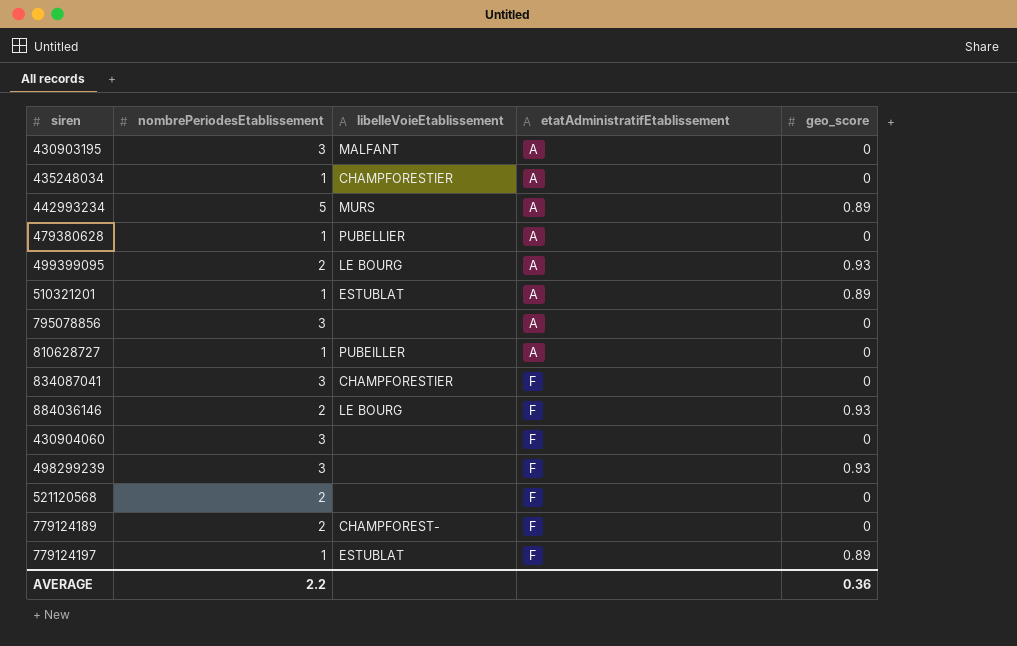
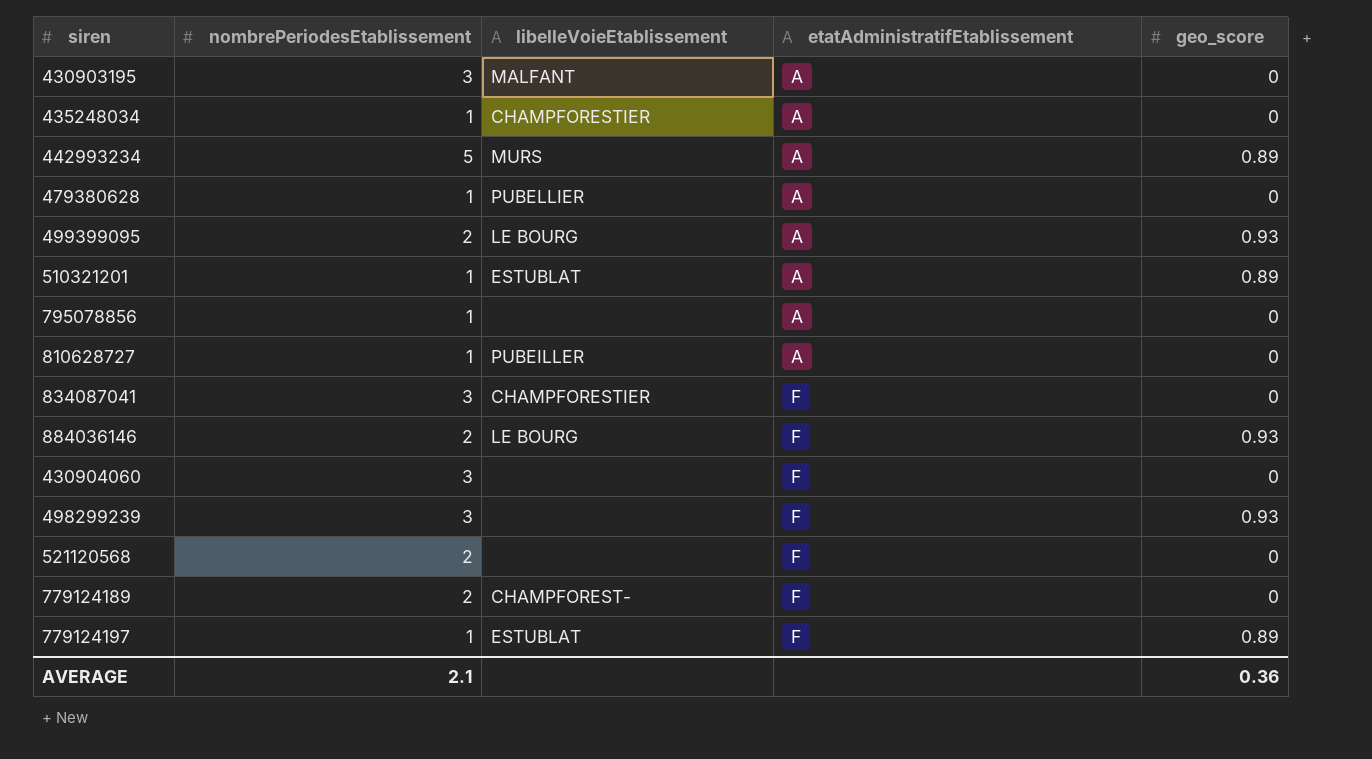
795078856 | nombrePeriodesEtablissement: 3 -> 1
AVERAGE | nombrePeriodesEtablissement: 2.2 -> 2.1

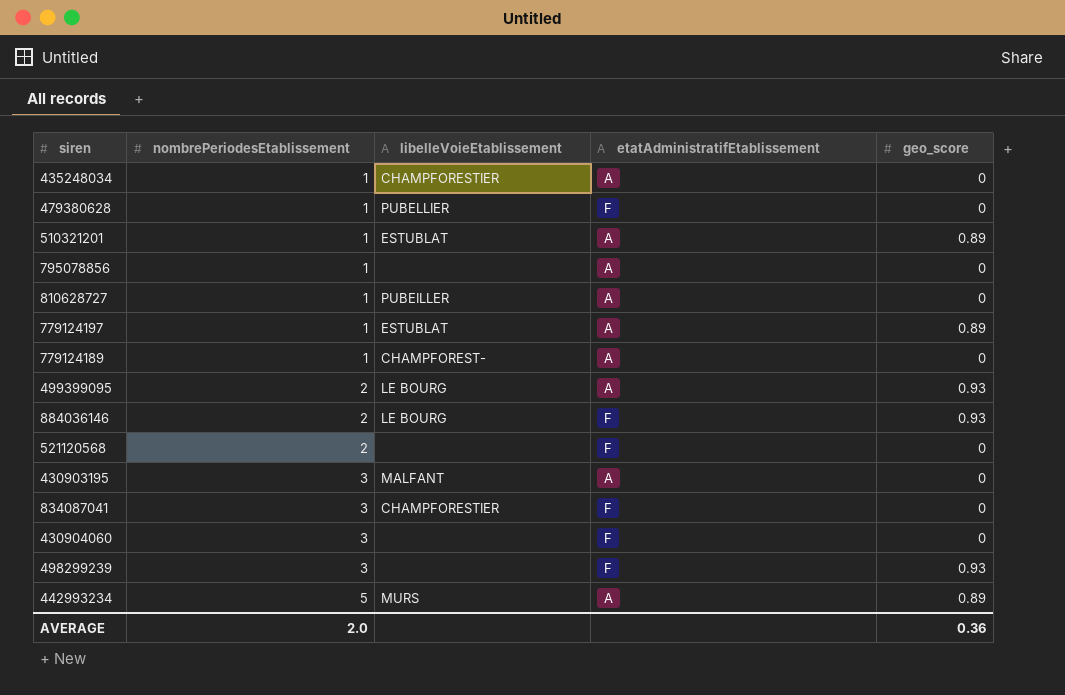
row order: etatAdministratifEtablissement ascending -> nombrePeriodesEtablissement ascending
479380628 | etatAdministratifEtablissement: A -> F
779124197 | etatAdministratifEtablissement: F -> A
779124189 | nombrePeriodesEtablissement: 2 -> 1
779124189 | etatAdministratifEtablissement: F -> A
AVERAGE | nombrePeriodesEtablissement: 2.1 -> 2.0

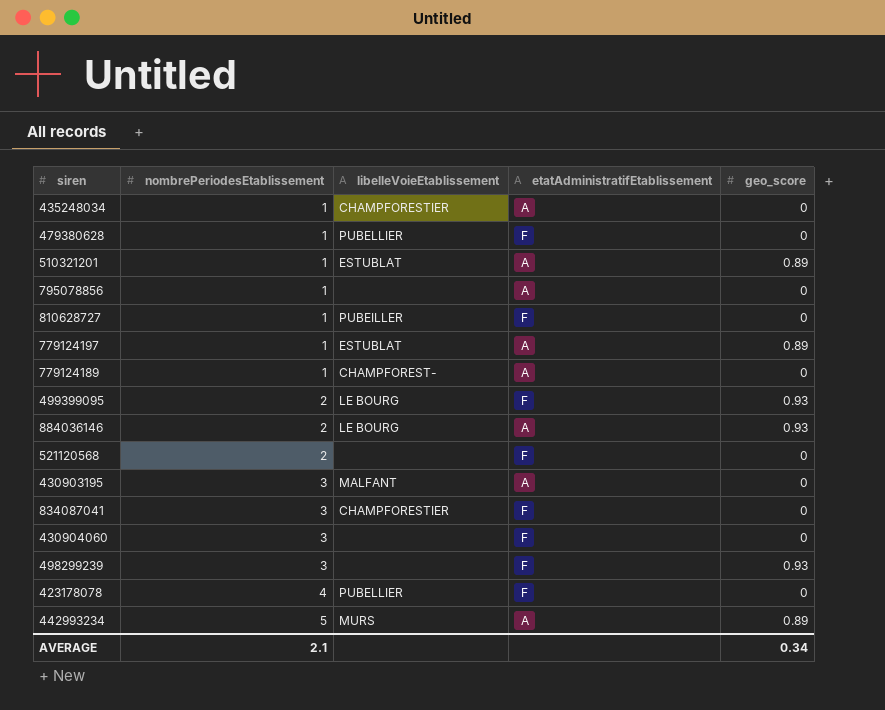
810628727 | etatAdministratifEtablissement: A -> F
499399095 | etatAdministratifEtablissement: A -> F
884036146 | etatAdministratifEtablissement: F -> A
row 423178078: none -> 4 | PUBELLIER | F | 0
AVERAGE | nombrePeriodesEtablissement: 2.0 -> 2.1
AVERAGE | geo_score: 0.36 -> 0.34

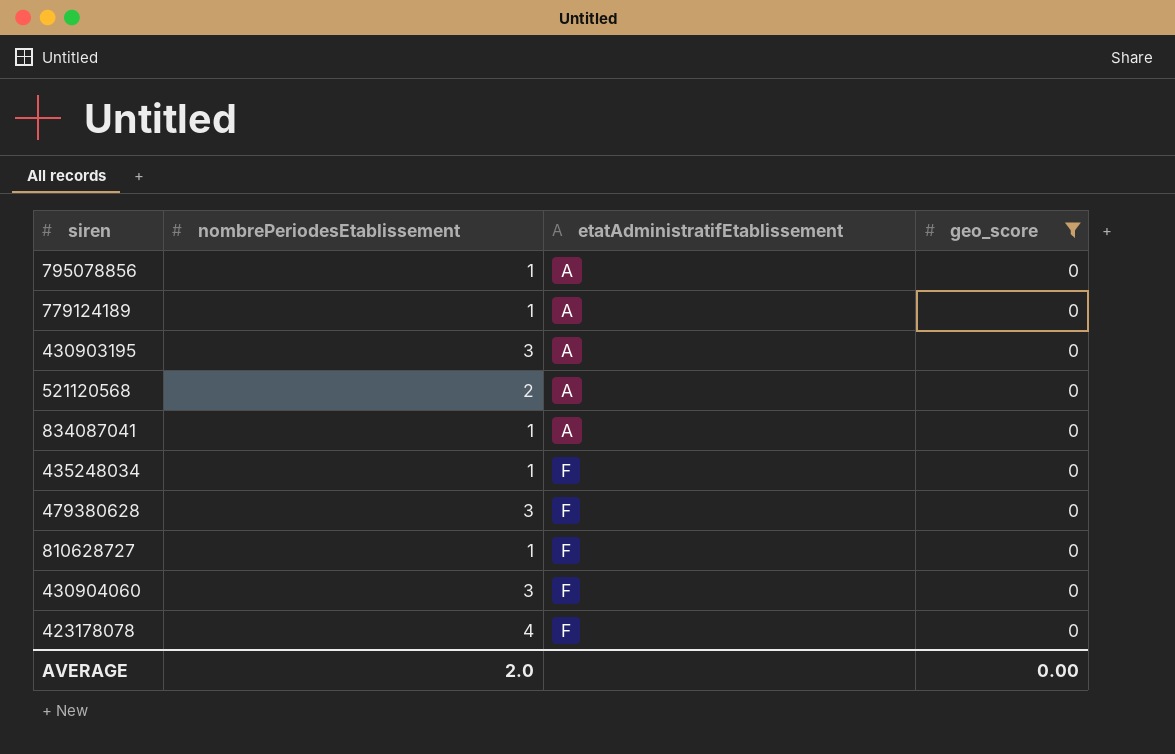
filter: none -> geo_score = 0
row order: nombrePeriodesEtablissement ascending -> etatAdministratifEtablissement ascending
column libelleVoieEtablissement | position: 3 -> none
521120568 | etatAdministratifEtablissement: F -> A
834087041 | nombrePeriodesEtablissement: 3 -> 1
834087041 | etatAdministratifEtablissement: F -> A
435248034 | etatAdministratifEtablissement: A -> F
479380628 | nombrePeriodesEtablissement: 1 -> 3
AVERAGE | nombrePeriodesEtablissement: 2.1 -> 2.0
AVERAGE | geo_score: 0.34 -> 0.00

